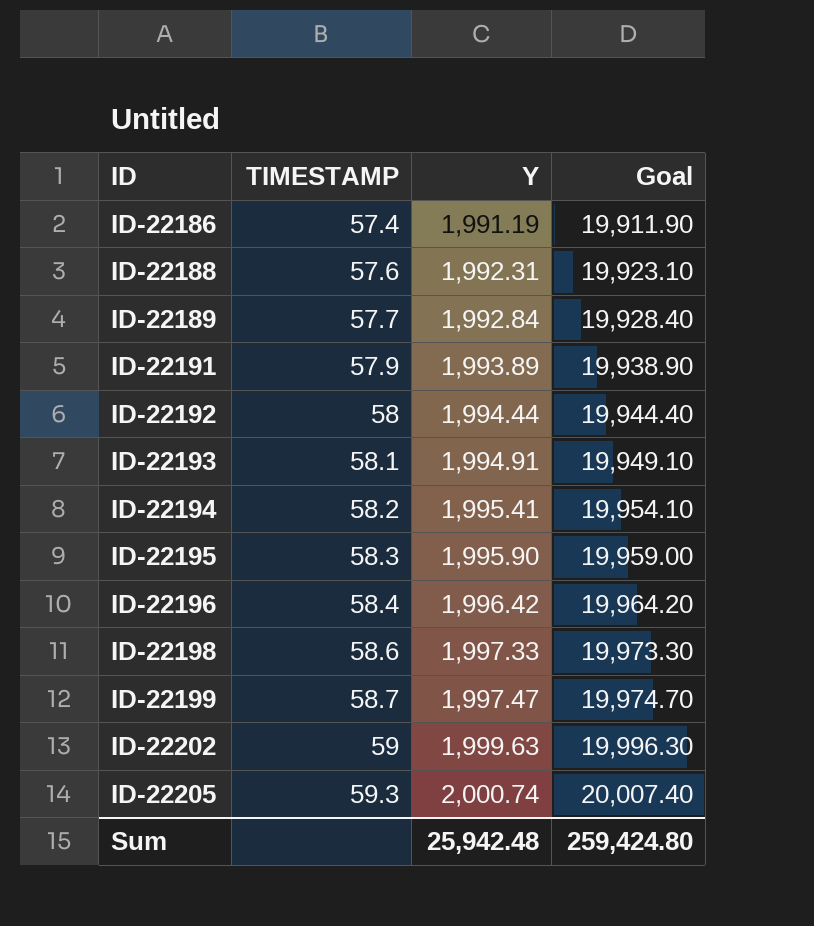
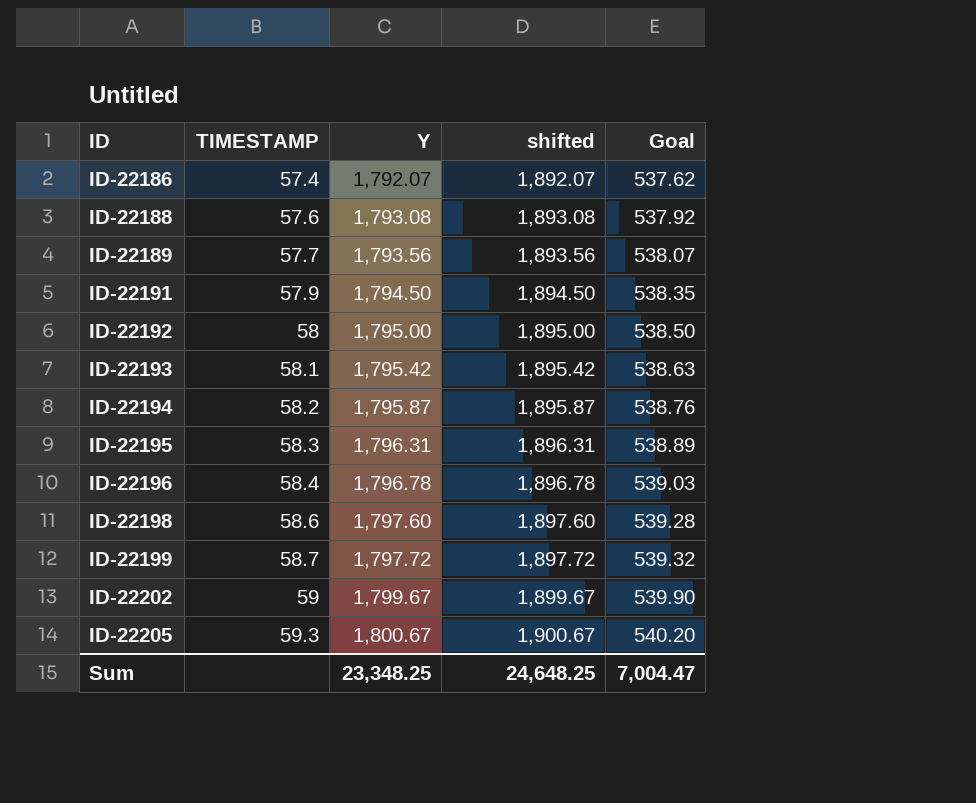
column shifted | formula: none -> [Y] + 100
column Goal | formula: [Y] * 10 -> [Y] * 0.3
ID-22186 | Y: 1,991.19 -> 1,792.07
ID-22188 | Y: 1,992.31 -> 1,793.08
ID-22189 | Y: 1,992.84 -> 1,793.56
ID-22191 | Y: 1,993.89 -> 1,794.50
ID-22192 | Y: 1,994.44 -> 1,795.00
ID-22193 | Y: 1,994.91 -> 1,795.42
ID-22194 | Y: 1,995.41 -> 1,795.87
ID-22195 | Y: 1,995.90 -> 1,796.31
ID-22196 | Y: 1,996.42 -> 1,796.78
ID-22198 | Y: 1,997.33 -> 1,797.60
ID-22199 | Y: 1,997.47 -> 1,797.72
ID-22202 | Y: 1,999.63 -> 1,799.67
ID-22205 | Y: 2,000.74 -> 1,800.67
Sum | Y: 25,942.48 -> 23,348.25
Sum | Goal: 259,424.80 -> 7,004.47

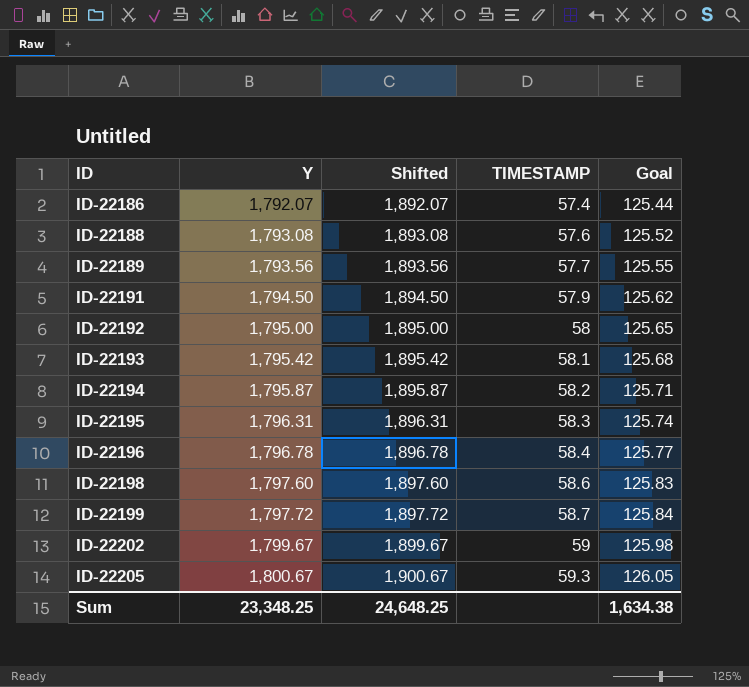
column name: shifted -> Shifted
column TIMESTAMP | position: 2 -> 4
column Goal | formula: [Y] * 0.3 -> [Y] * 0.07
Sum | Goal: 7,004.47 -> 1,634.38

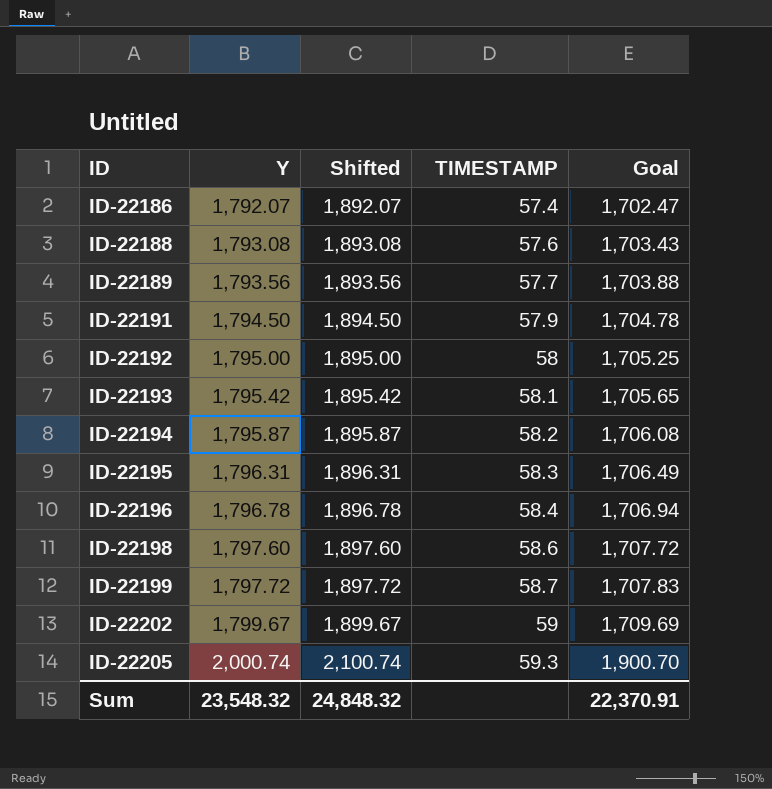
column Goal | formula: [Y] * 0.07 -> [Y] * 0.95
ID-22205 | Y: 1,800.67 -> 2,000.74
ID-22205 | Shifted: 1,900.67 -> 2,100.74
Sum | Y: 23,348.25 -> 23,548.32
Sum | Shifted: 24,648.25 -> 24,848.32
Sum | Goal: 1,634.38 -> 22,370.91

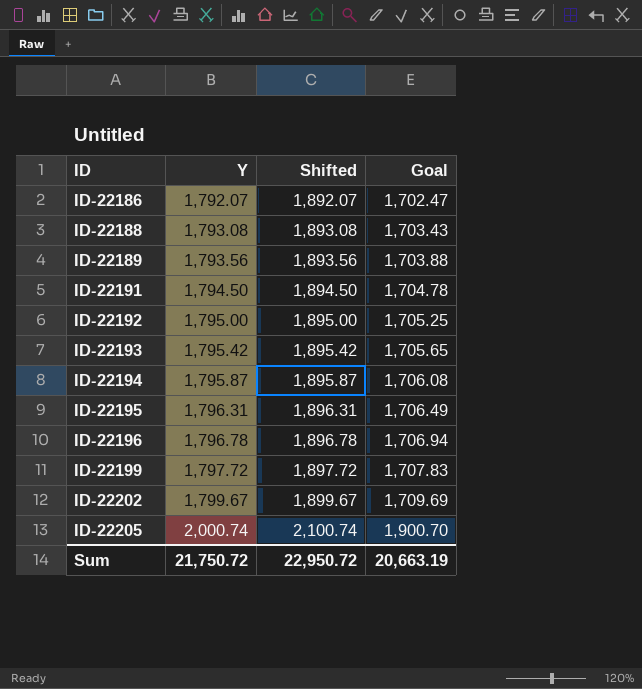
column TIMESTAMP | position: 4 -> none
row ID-22198: 1,797.60 | 1,897.60 | 58.6 | 1,707.72 -> none
Sum | Y: 23,548.32 -> 21,750.72
Sum | Shifted: 24,848.32 -> 22,950.72
Sum | Goal: 22,370.91 -> 20,663.19

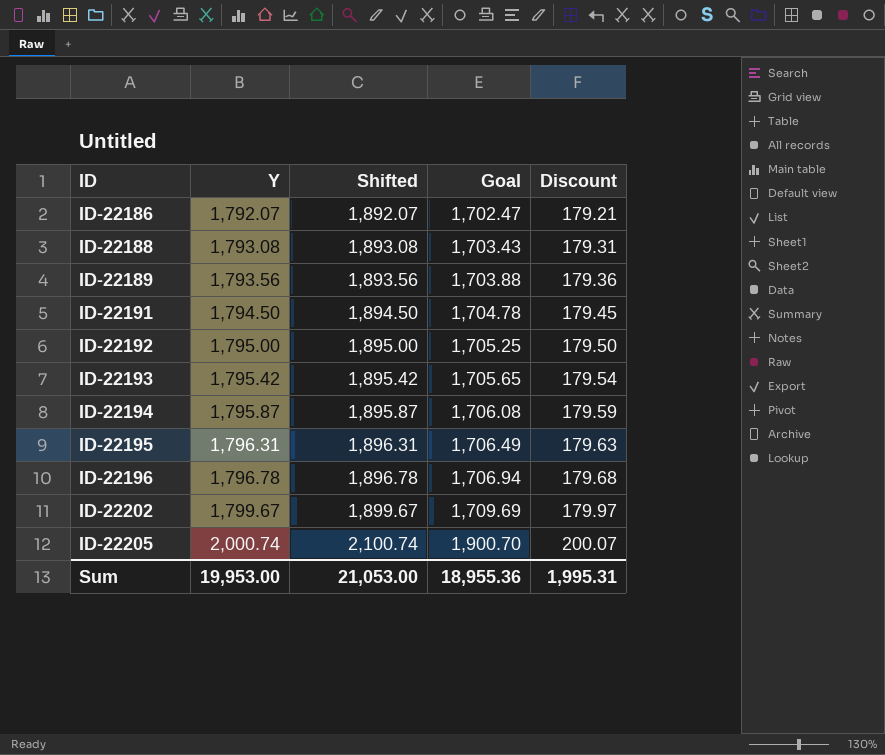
column Discount | formula: none -> [Y] * 0.1
row ID-22199: 1,797.72 | 1,897.72 | 1,707.83 -> none
Sum | Y: 21,750.72 -> 19,953.00
Sum | Shifted: 22,950.72 -> 21,053.00
Sum | Goal: 20,663.19 -> 18,955.36

